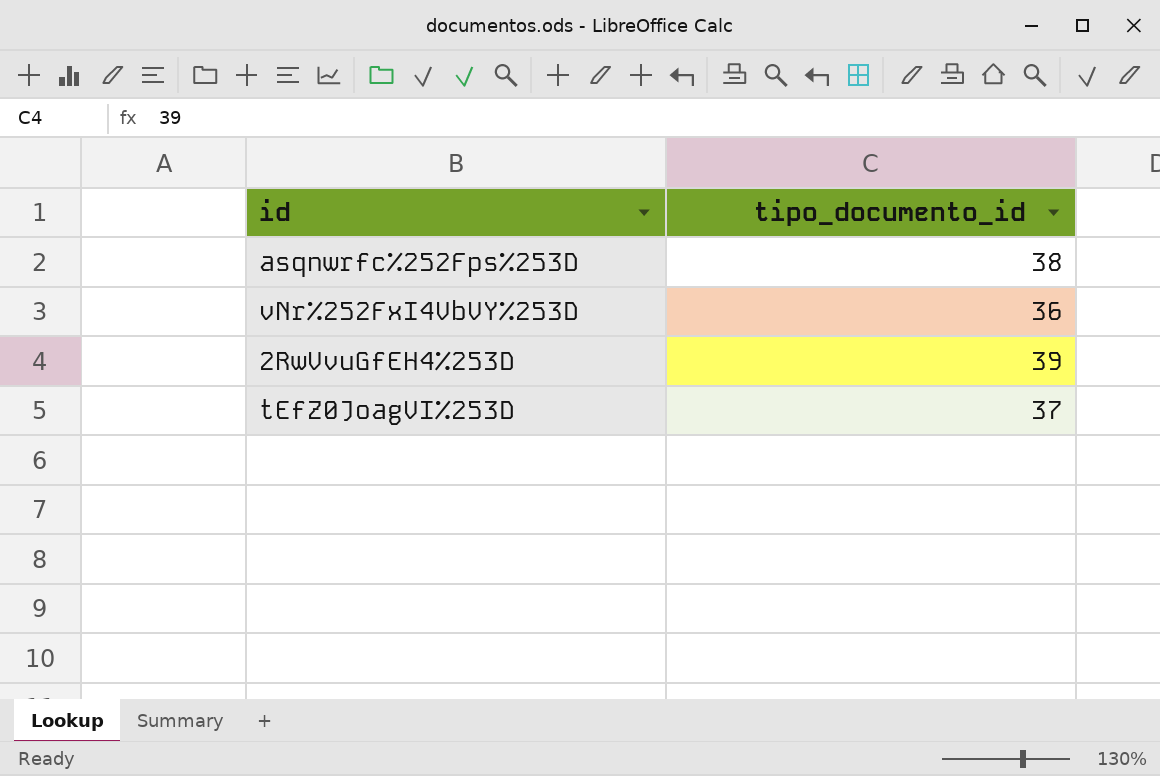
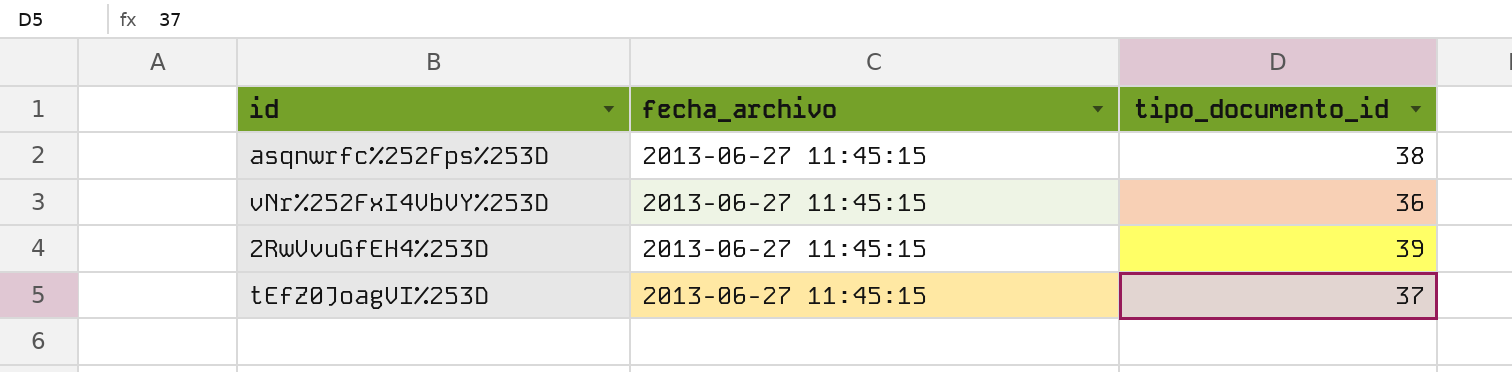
column fecha_archivo | position: none -> 2

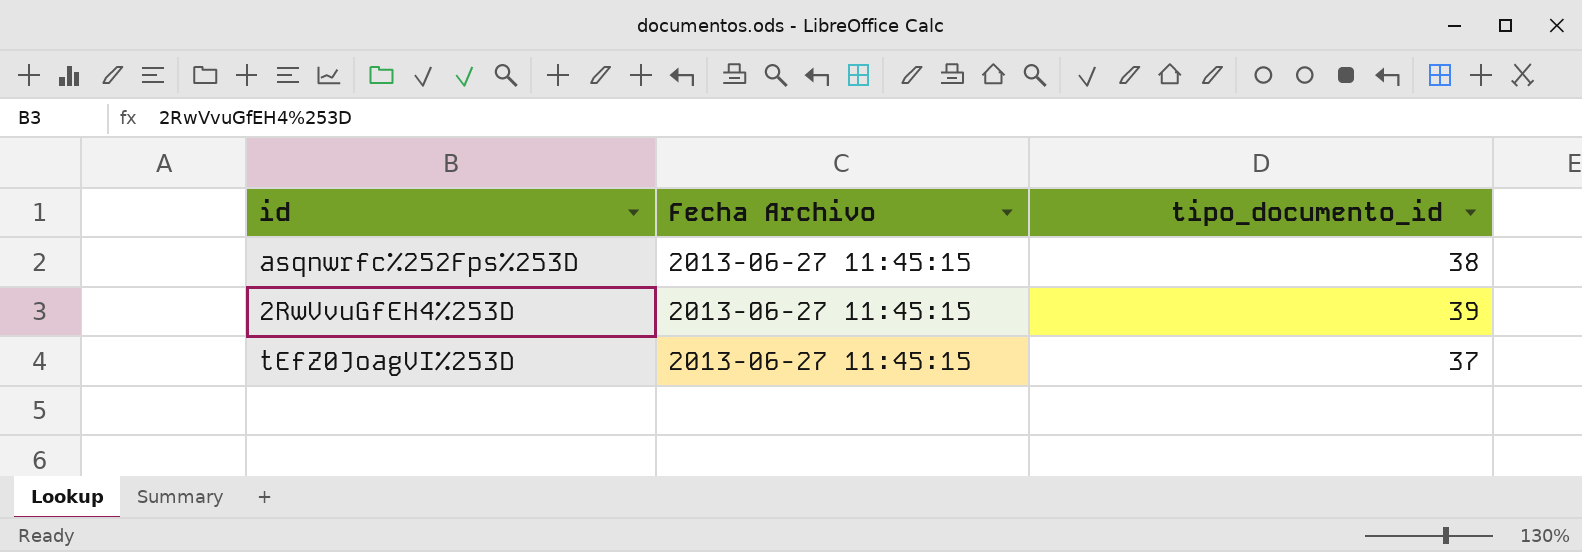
column name: fecha_archivo -> Fecha Archivo
row vNr%252FxI4VbVY%253D: 2013-06-27 11:45:15 | 36 -> none

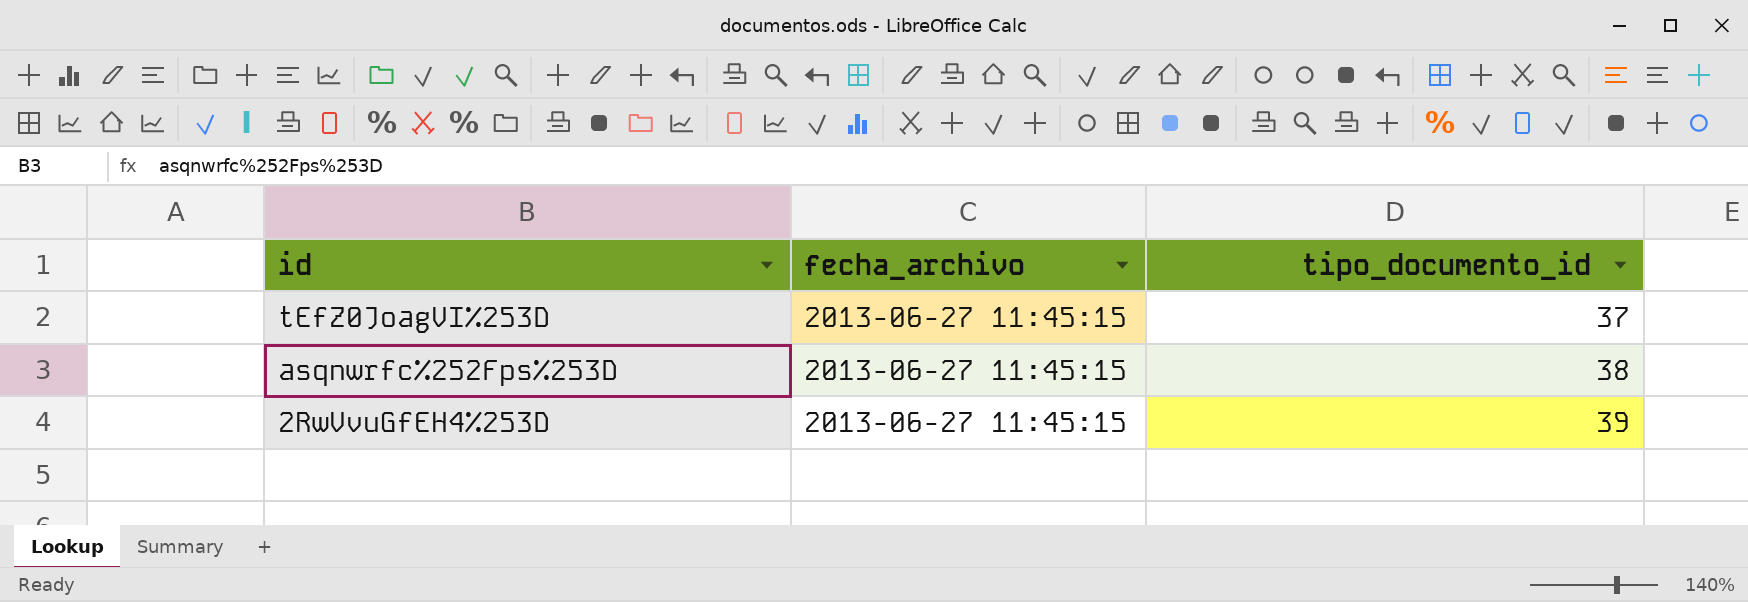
row order: none -> id descending
column name: Fecha Archivo -> fecha_archivo

